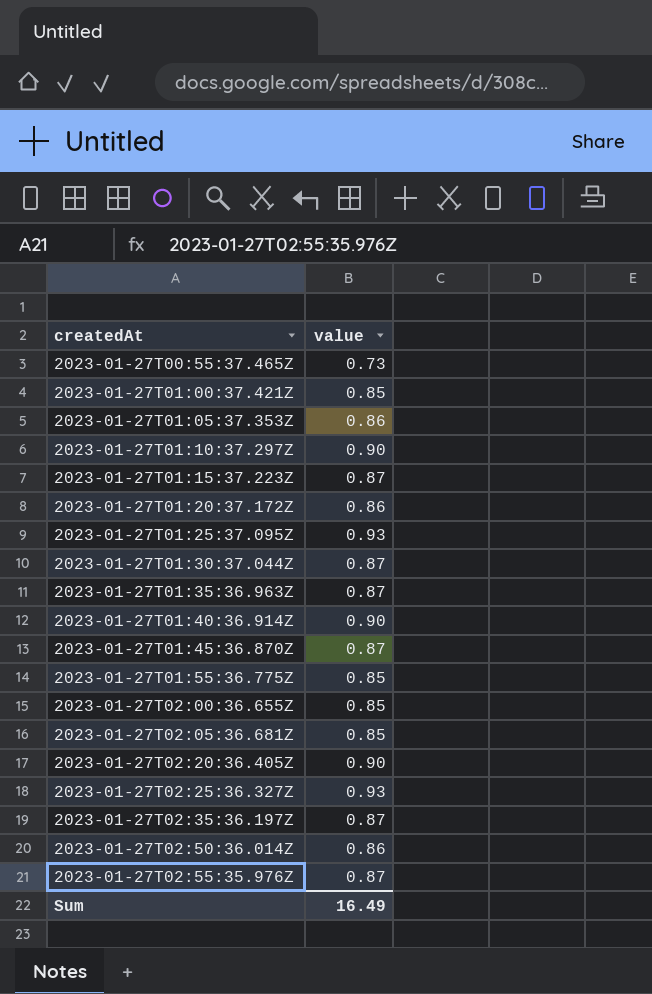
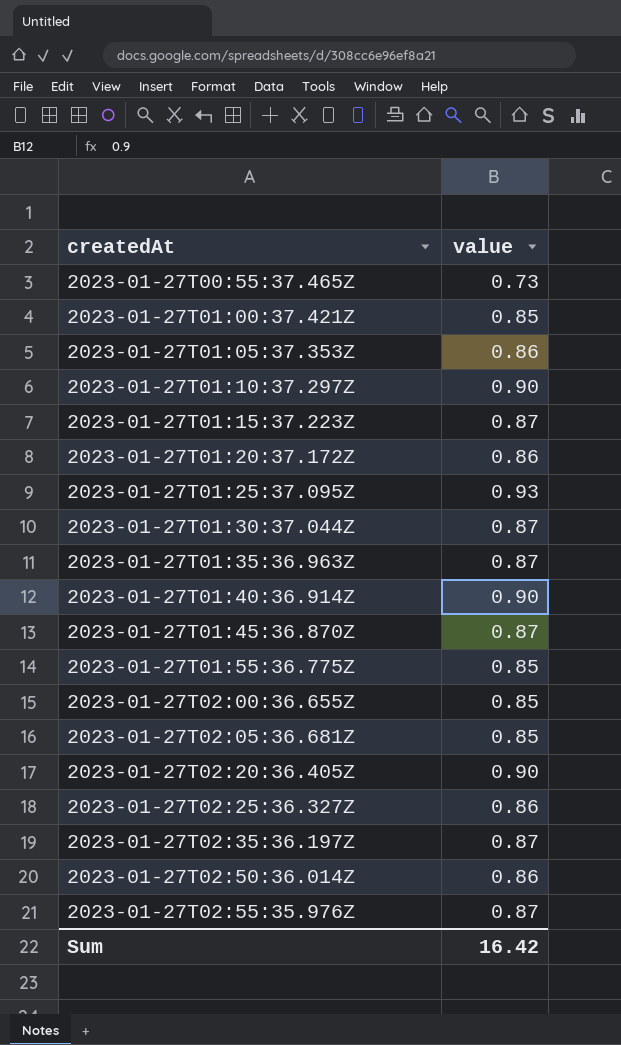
2023-01-27T02:25:36.327Z | value: 0.93 -> 0.86
Sum | value: 16.49 -> 16.42

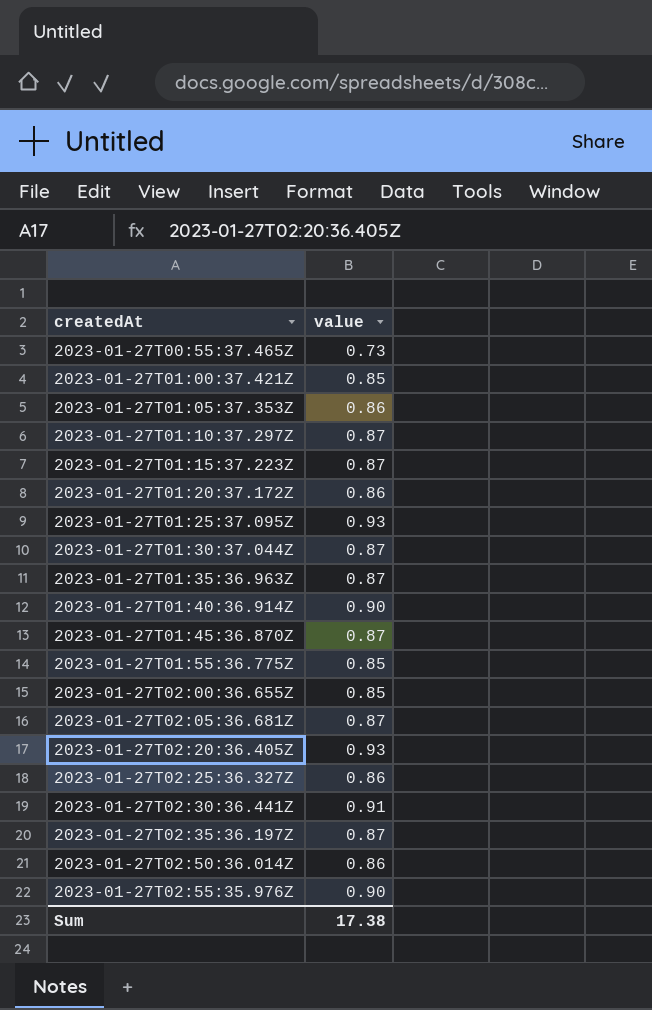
2023-01-27T01:10:37.297Z | value: 0.90 -> 0.87
2023-01-27T02:05:36.681Z | value: 0.85 -> 0.87
2023-01-27T02:20:36.405Z | value: 0.90 -> 0.93
row 2023-01-27T02:30:36.441Z: none -> 0.91
2023-01-27T02:55:35.976Z | value: 0.87 -> 0.90
Sum | value: 16.42 -> 17.38

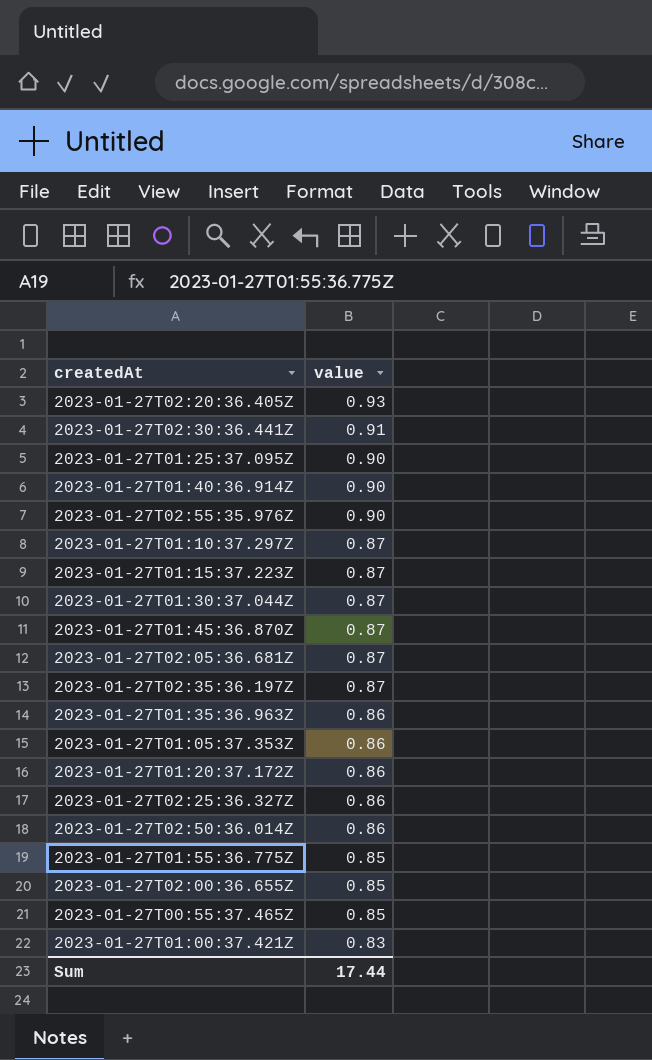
row order: createdAt ascending -> value descending
2023-01-27T01:25:37.095Z | value: 0.93 -> 0.90
2023-01-27T01:35:36.963Z | value: 0.87 -> 0.86
2023-01-27T00:55:37.465Z | value: 0.73 -> 0.85
2023-01-27T01:00:37.421Z | value: 0.85 -> 0.83
Sum | value: 17.38 -> 17.44

